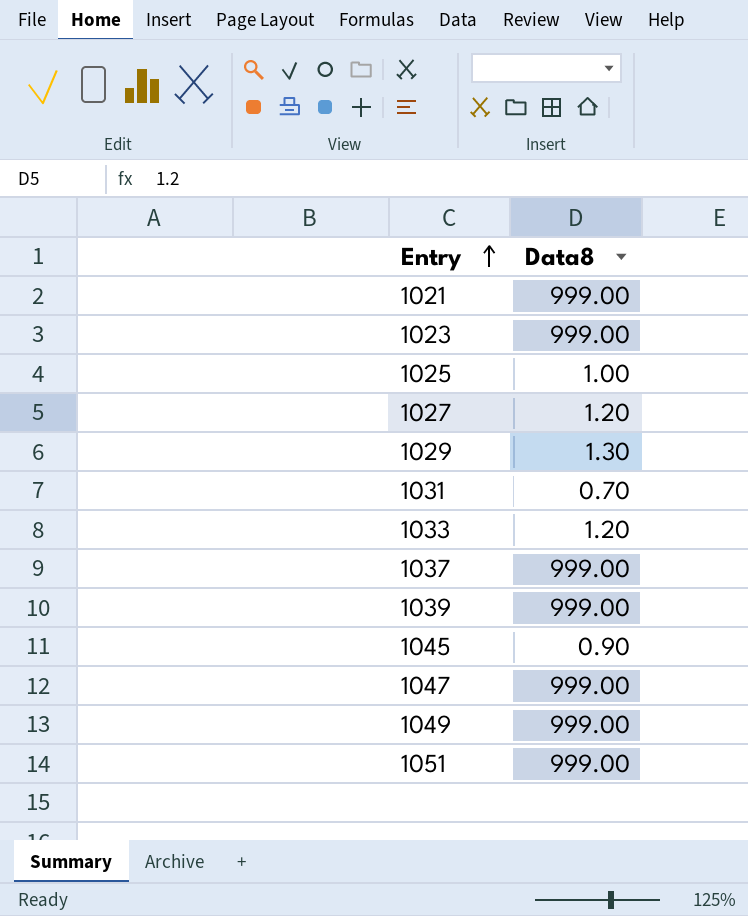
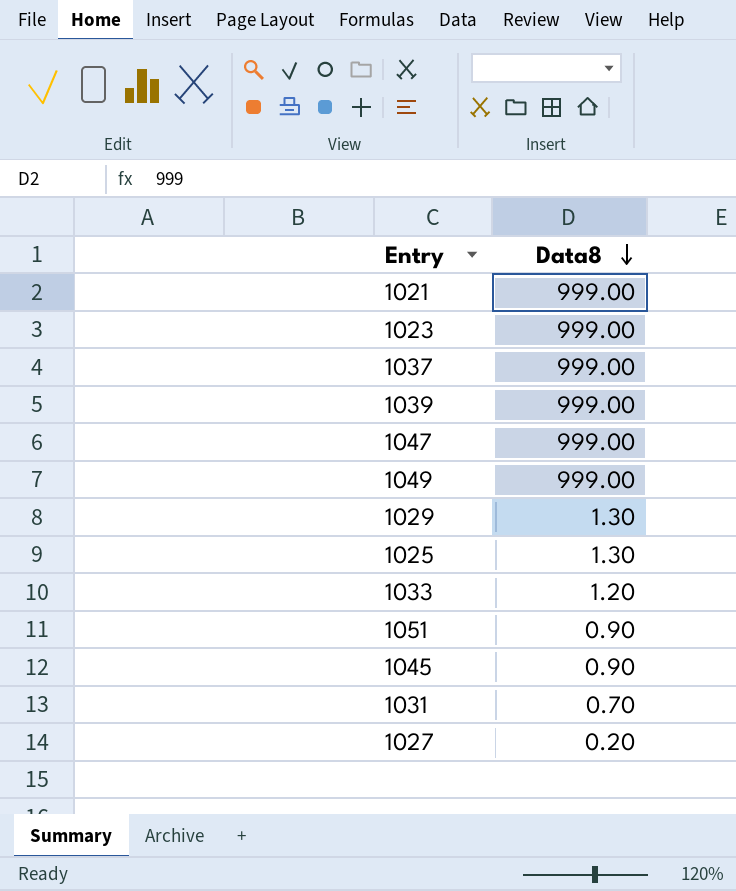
row order: Entry ascending -> Data8 descending
1025 | Data8: 1.00 -> 1.30
1051 | Data8: 999.00 -> 0.90
1027 | Data8: 1.20 -> 0.20

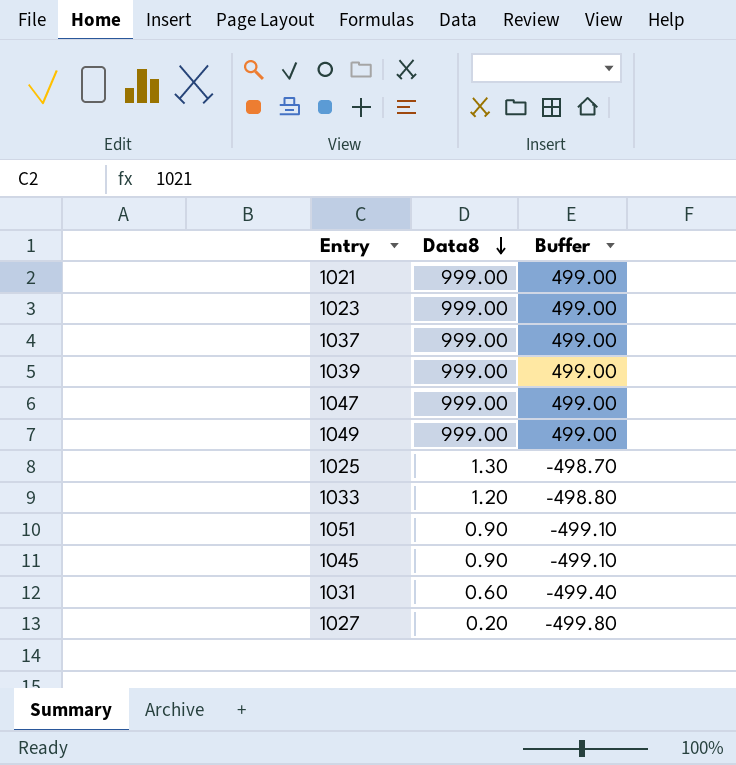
column Buffer | formula: none -> [Data8] - 500
row 1029: 1.30 -> none
1031 | Data8: 0.70 -> 0.60

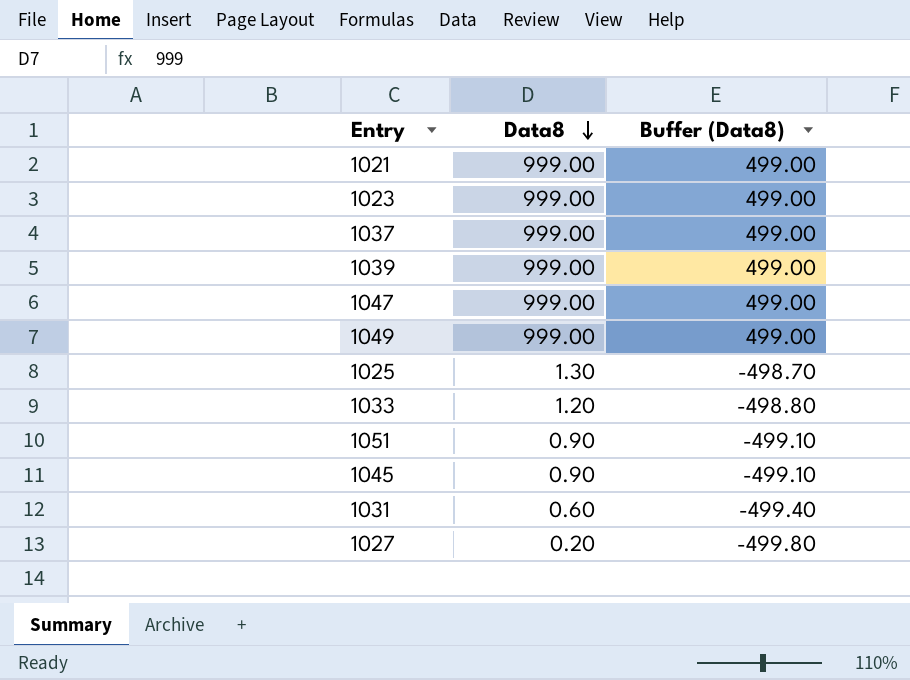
column name: Buffer -> Buffer (Data8)

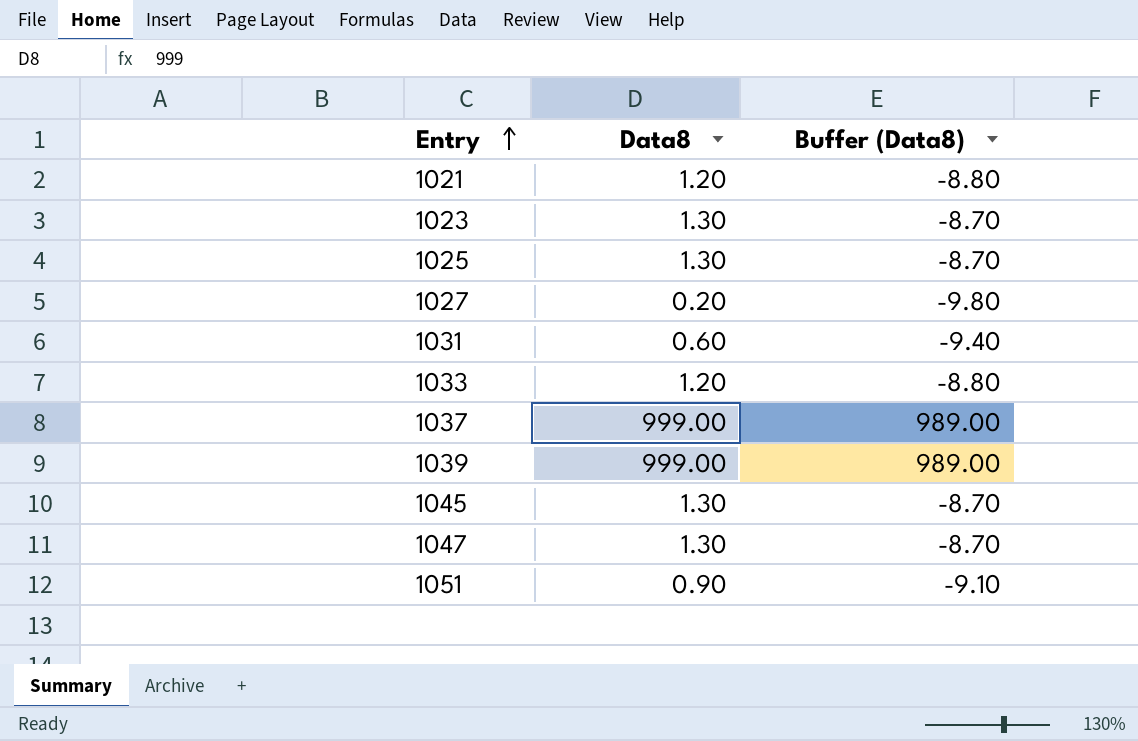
row order: Data8 descending -> Entry ascending
column Buffer (Data8) | formula: [Data8] - 500 -> [Data8] - 10
row 1049: 999.00 | 499.00 -> none
1021 | Data8: 999.00 -> 1.20
1023 | Data8: 999.00 -> 1.30
1045 | Data8: 0.90 -> 1.30
1047 | Data8: 999.00 -> 1.30

